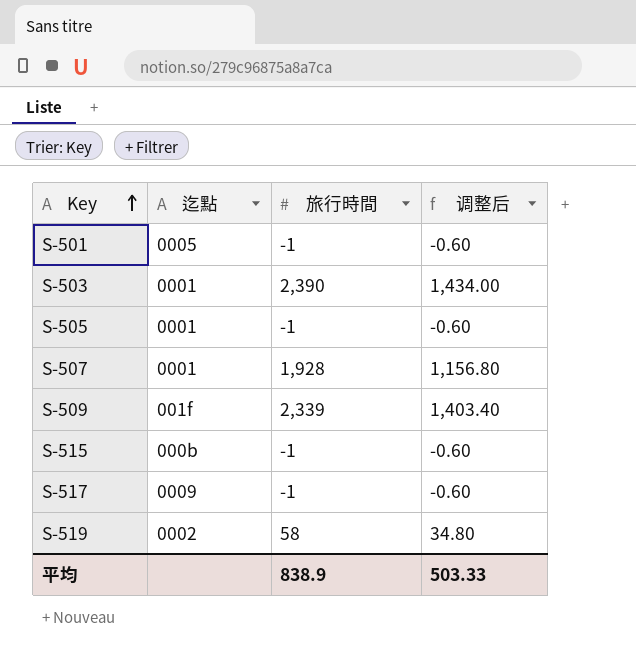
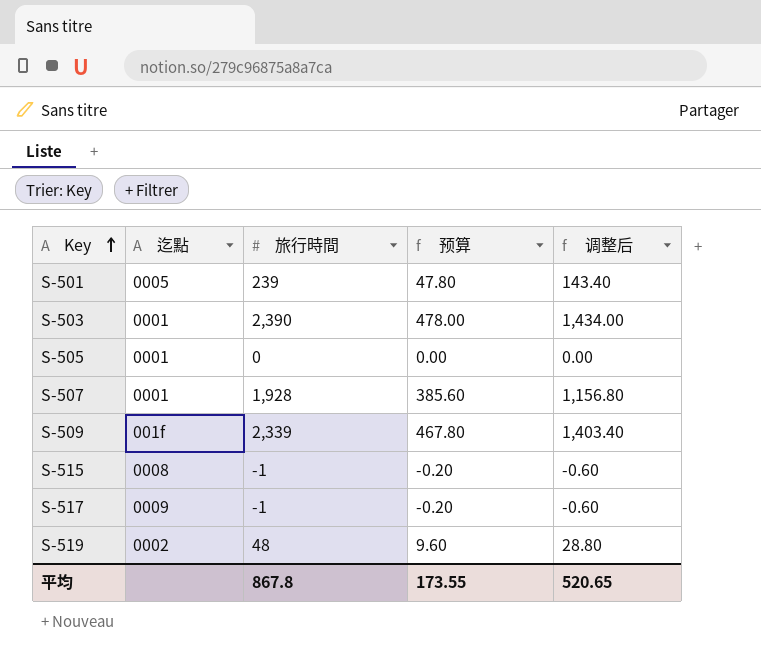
column 预算 | formula: none -> [旅行時間] * 0.2
S-501 | 旅行時間: -1 -> 239
S-501 | 调整后: -0.60 -> 143.40
S-505 | 旅行時間: -1 -> 0
S-505 | 调整后: -0.60 -> 0.00
S-515 | 迄點: 000b -> 0008
S-519 | 旅行時間: 58 -> 48
S-519 | 调整后: 34.80 -> 28.80
平均 | 旅行時間: 838.9 -> 867.8
平均 | 调整后: 503.33 -> 520.65

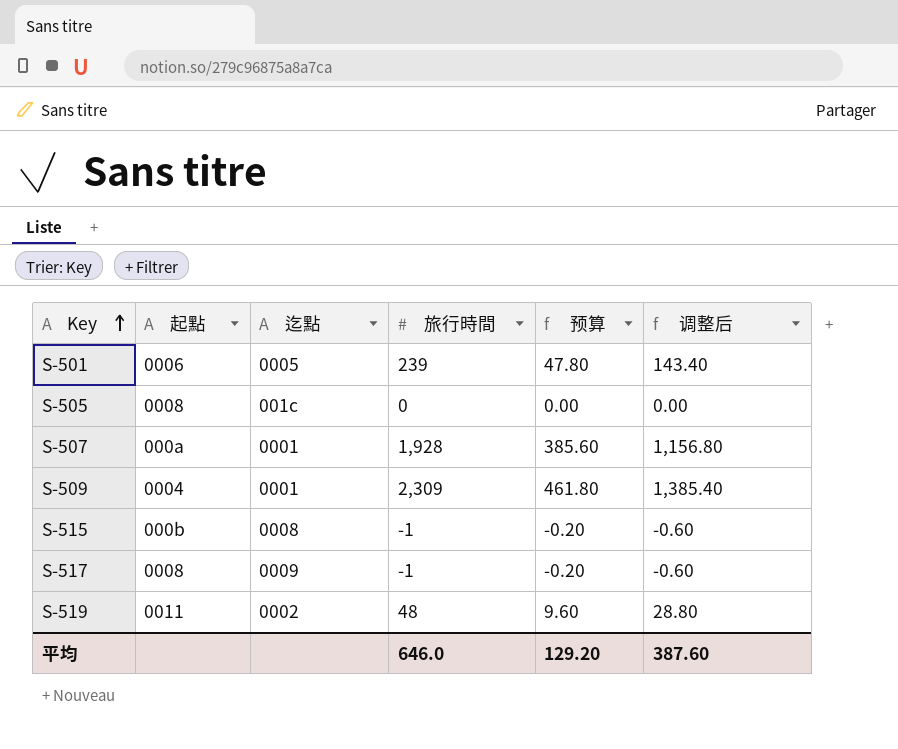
column 起點 | position: none -> 2
row S-503: 0001 | 2,390 | 478.00 | 1,434.00 -> none
S-505 | 迄點: 0001 -> 001c
S-509 | 迄點: 001f -> 0001
S-509 | 旅行時間: 2,339 -> 2,309
S-509 | 预算: 467.80 -> 461.80
S-509 | 调整后: 1,403.40 -> 1,385.40
平均 | 旅行時間: 867.8 -> 646.0
平均 | 预算: 173.55 -> 129.20
平均 | 调整后: 520.65 -> 387.60

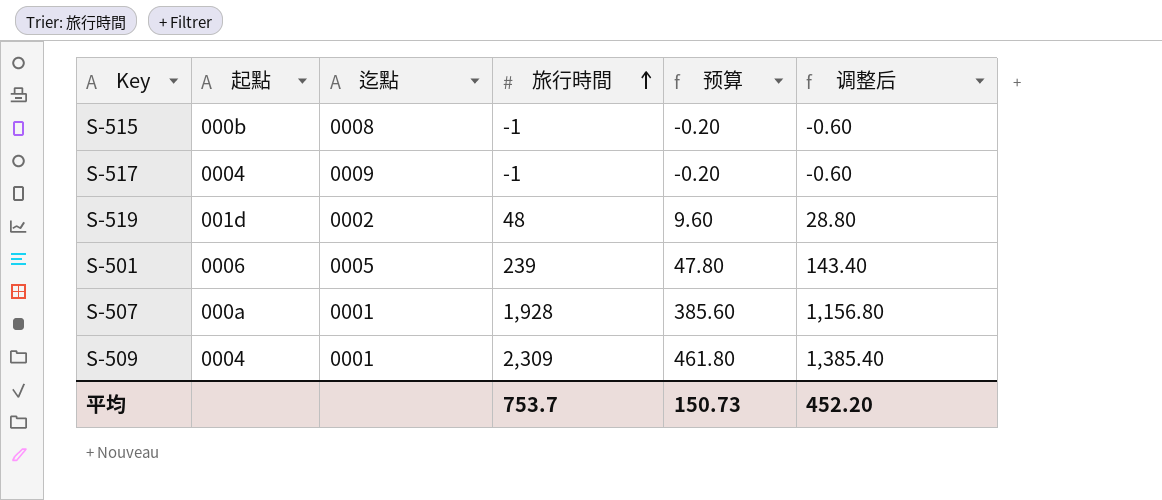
row order: Key ascending -> 旅行時間 ascending
row S-505: 0008 | 001c | 0 | 0.00 | 0.00 -> none
S-517 | 起點: 0008 -> 0004
S-519 | 起點: 0011 -> 001d
平均 | 旅行時間: 646.0 -> 753.7
平均 | 预算: 129.20 -> 150.73
平均 | 调整后: 387.60 -> 452.20

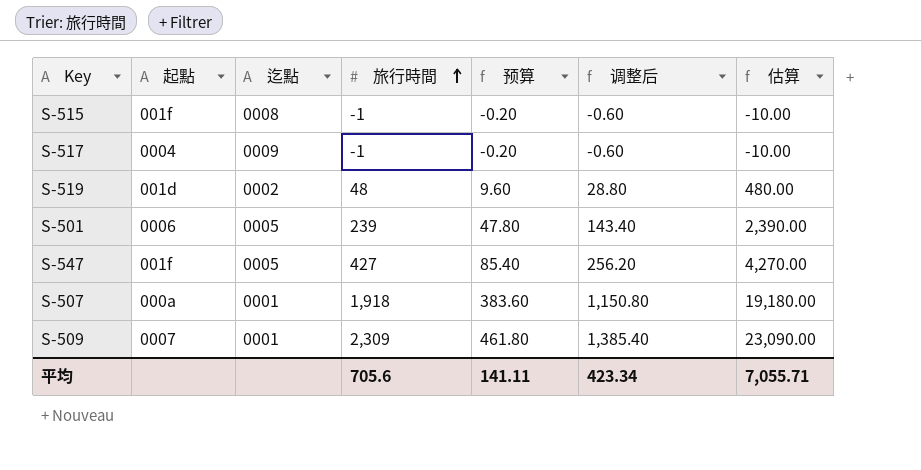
column 估算 | formula: none -> [旅行時間] * 10
S-515 | 起點: 000b -> 001f
row S-547: none -> 001f | 0005 | 427 | 85.40 | 256.20 | 4,270.00
S-507 | 旅行時間: 1,928 -> 1,918
S-507 | 预算: 385.60 -> 383.60
S-507 | 调整后: 1,156.80 -> 1,150.80
S-509 | 起點: 0004 -> 0007
平均 | 旅行時間: 753.7 -> 705.6
平均 | 预算: 150.73 -> 141.11
平均 | 调整后: 452.20 -> 423.34

